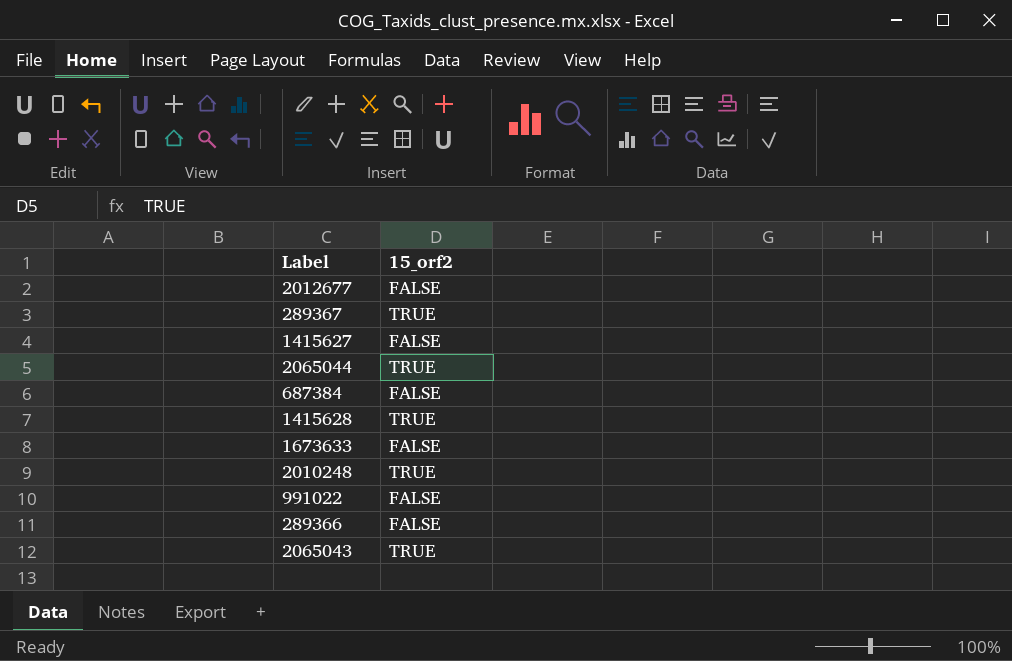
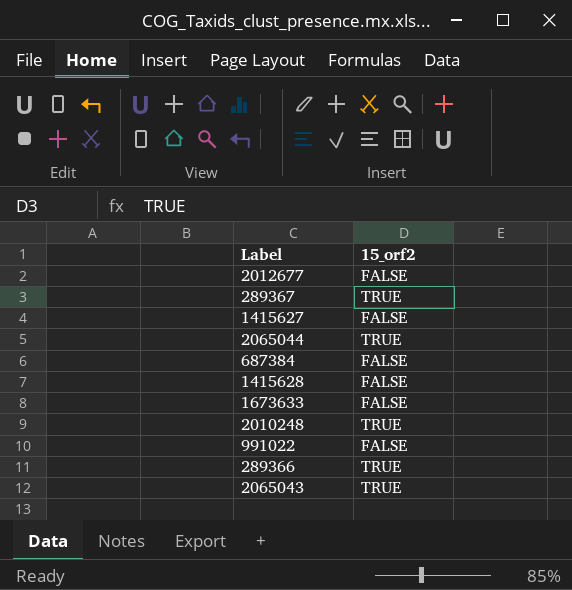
1415628 | 15_orf2: TRUE -> FALSE
289366 | 15_orf2: FALSE -> TRUE

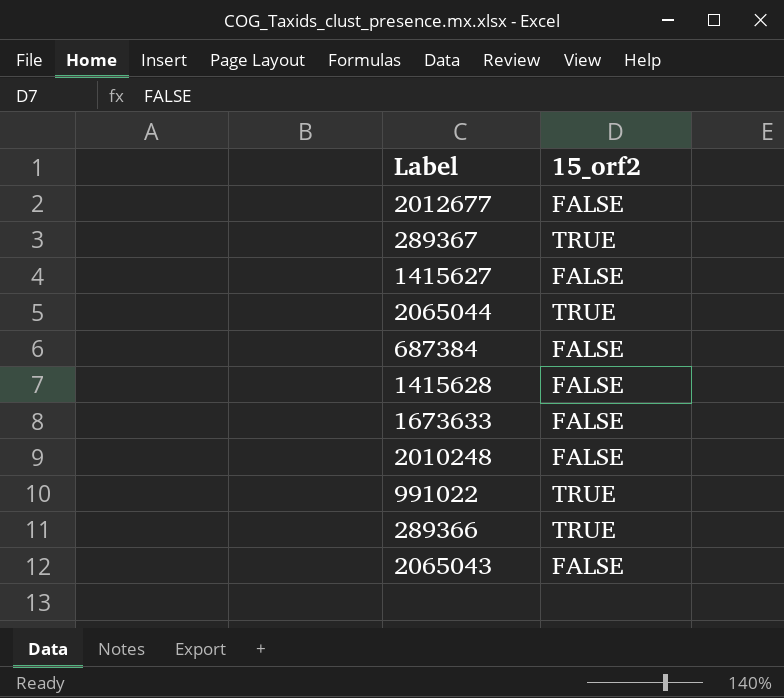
2010248 | 15_orf2: TRUE -> FALSE
991022 | 15_orf2: FALSE -> TRUE
2065043 | 15_orf2: TRUE -> FALSE

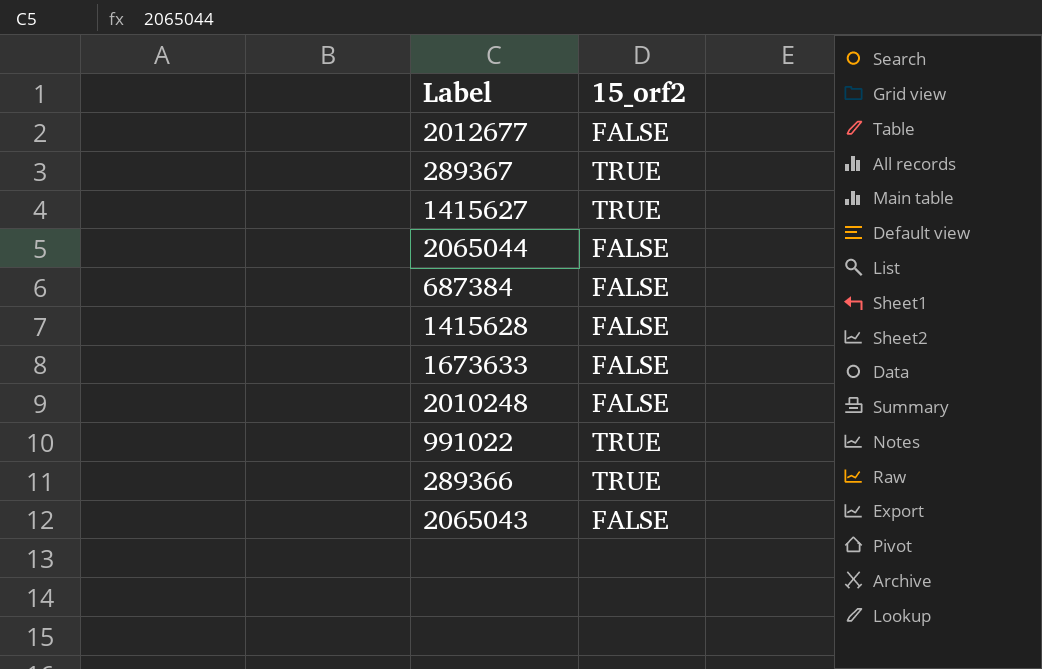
1415627 | 15_orf2: FALSE -> TRUE
2065044 | 15_orf2: TRUE -> FALSE

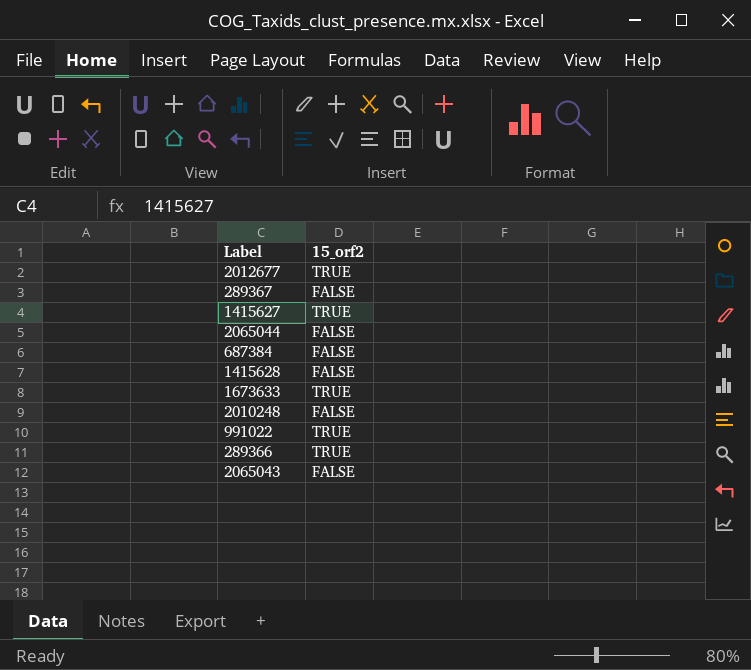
2012677 | 15_orf2: FALSE -> TRUE
289367 | 15_orf2: TRUE -> FALSE
1673633 | 15_orf2: FALSE -> TRUE

